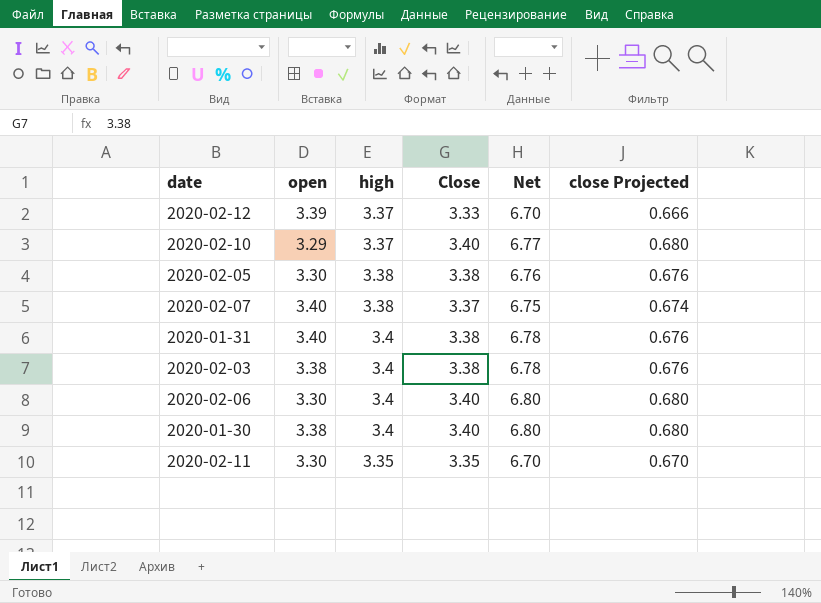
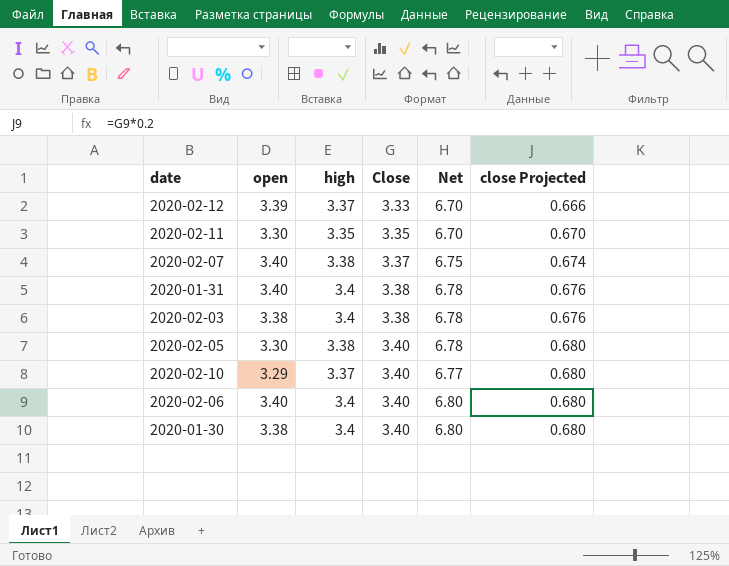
row order: none -> Close ascending
2020-02-05 | Close: 3.38 -> 3.40
2020-02-05 | Net: 6.76 -> 6.78
2020-02-05 | close Projected: 0.676 -> 0.680
2020-02-06 | open: 3.30 -> 3.40

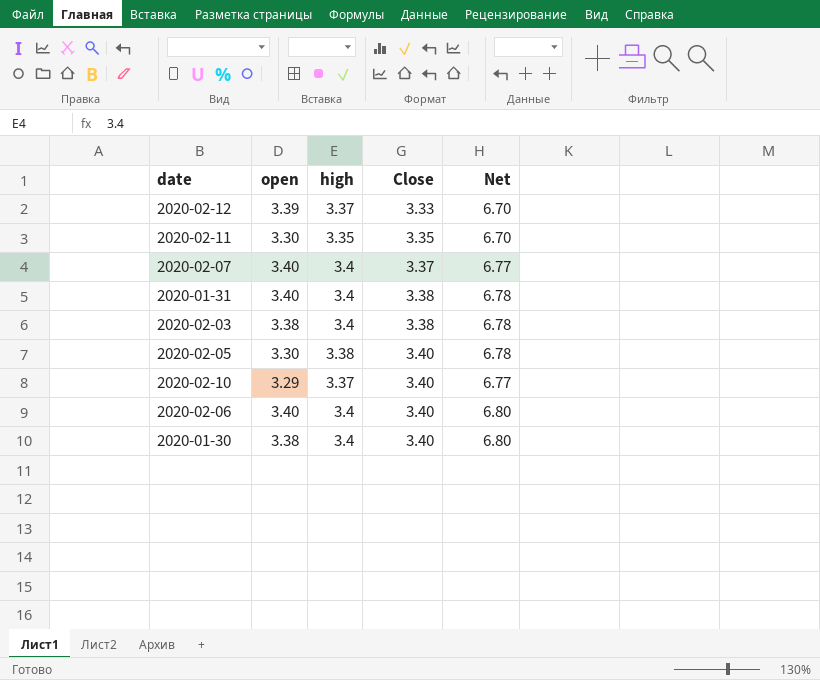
column close Projected | formula: [Close] * 0.2 -> none
2020-02-07 | high: 3.38 -> 3.4
2020-02-07 | Net: 6.75 -> 6.77

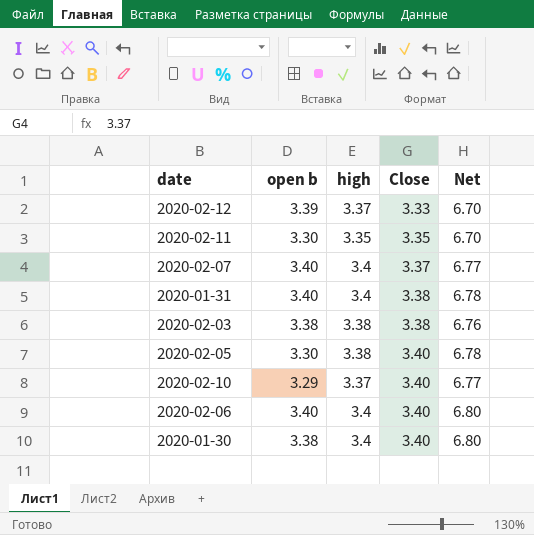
column name: open -> open b
2020-02-03 | high: 3.4 -> 3.38
2020-02-03 | Net: 6.78 -> 6.76

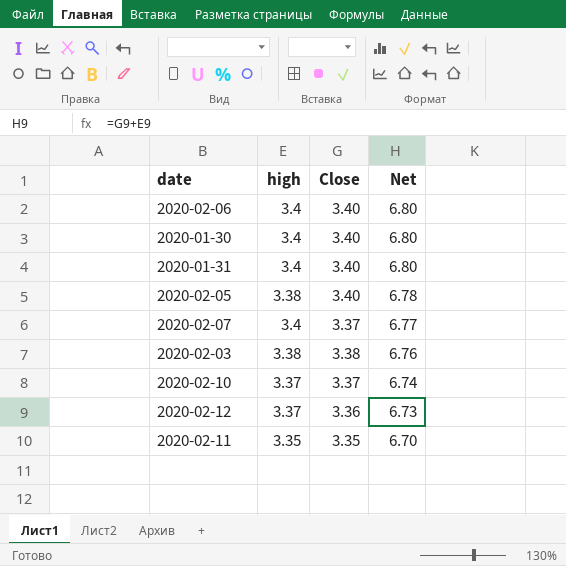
row order: Close ascending -> Net descending
column open b | position: 2 -> none
2020-01-31 | Close: 3.38 -> 3.40
2020-01-31 | Net: 6.78 -> 6.80
2020-02-10 | Close: 3.40 -> 3.37
2020-02-10 | Net: 6.77 -> 6.74
2020-02-12 | Close: 3.33 -> 3.36
2020-02-12 | Net: 6.70 -> 6.73

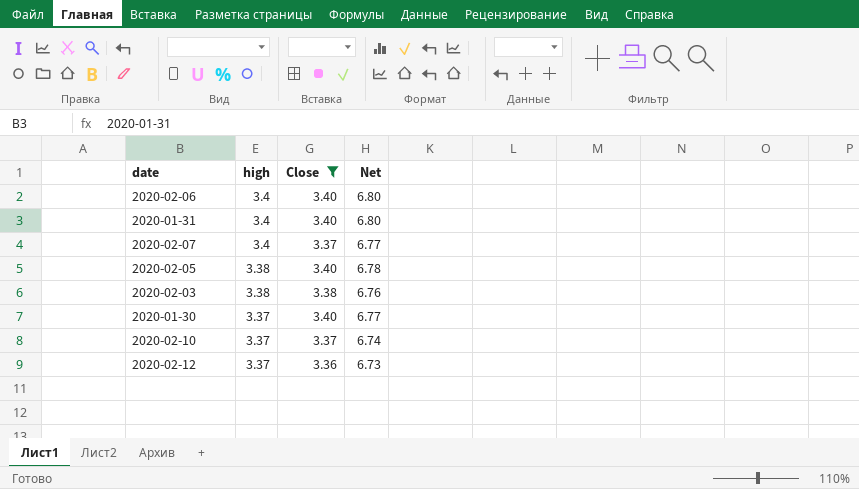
filter: none -> Close != 3.35
row order: Net descending -> high descending
2020-01-30 | high: 3.4 -> 3.37
2020-01-30 | Net: 6.80 -> 6.77

